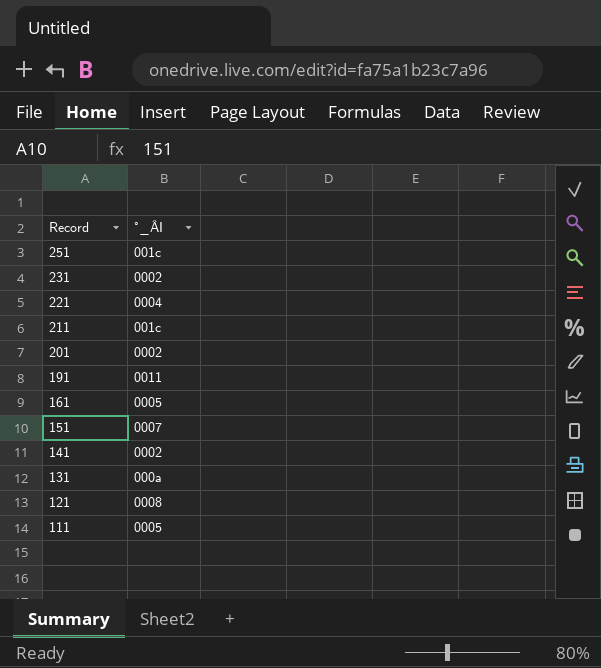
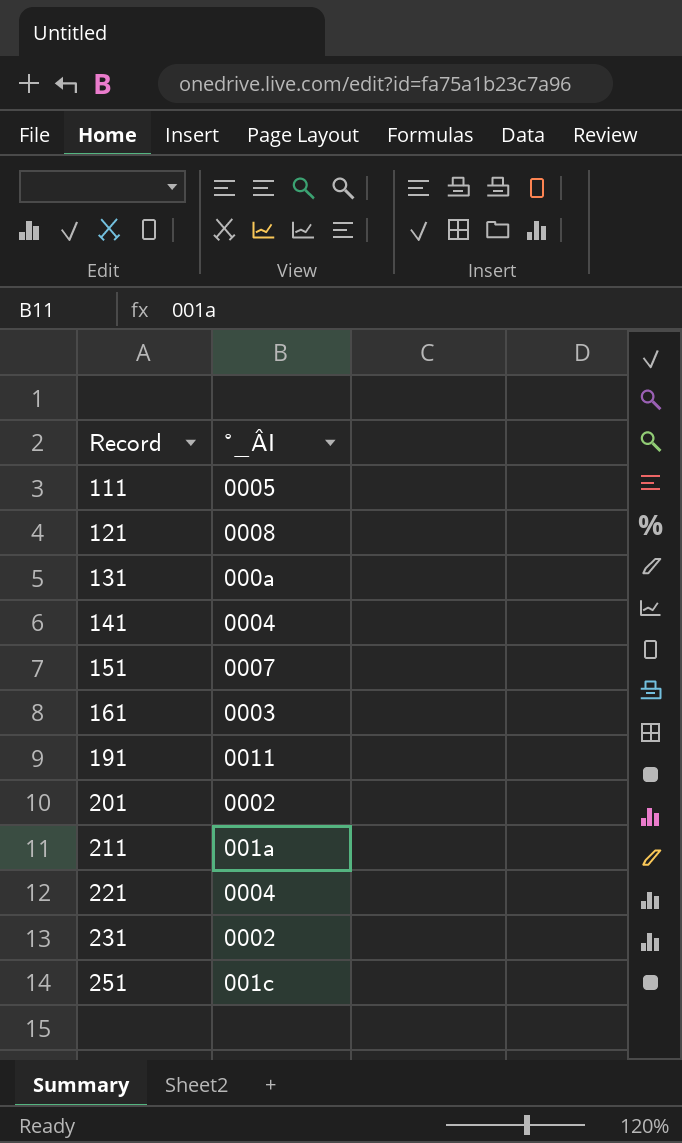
row order: Record descending -> Record ascending
141 | °_ÂI: 0002 -> 0004
161 | °_ÂI: 0005 -> 0003
211 | °_ÂI: 001c -> 001a

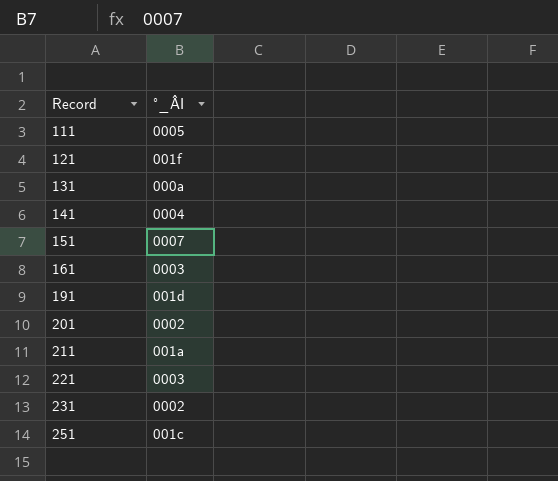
121 | °_ÂI: 0008 -> 001f
191 | °_ÂI: 0011 -> 001d
221 | °_ÂI: 0004 -> 0003

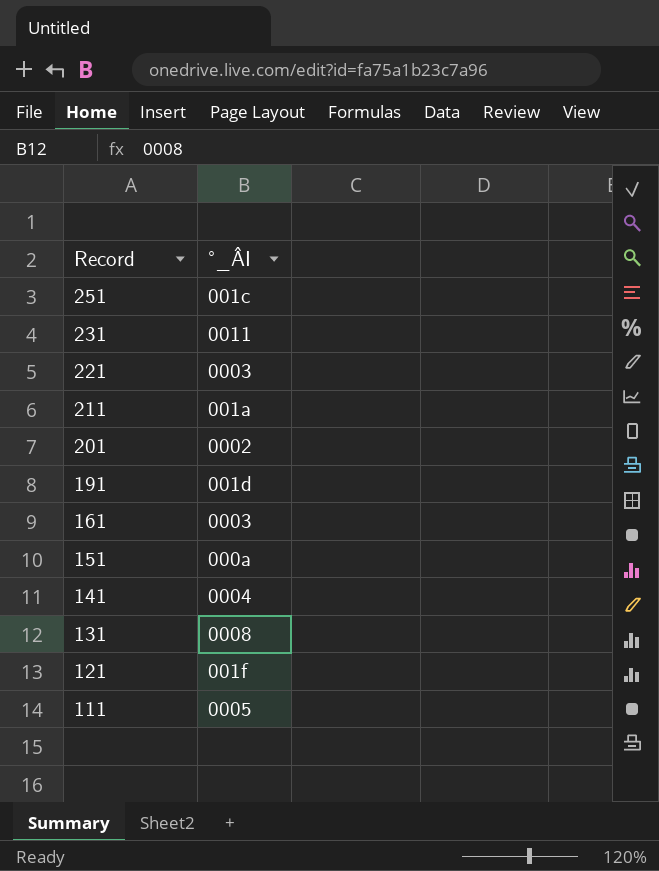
row order: Record ascending -> Record descending
231 | °_ÂI: 0002 -> 0011
151 | °_ÂI: 0007 -> 000a
131 | °_ÂI: 000a -> 0008

